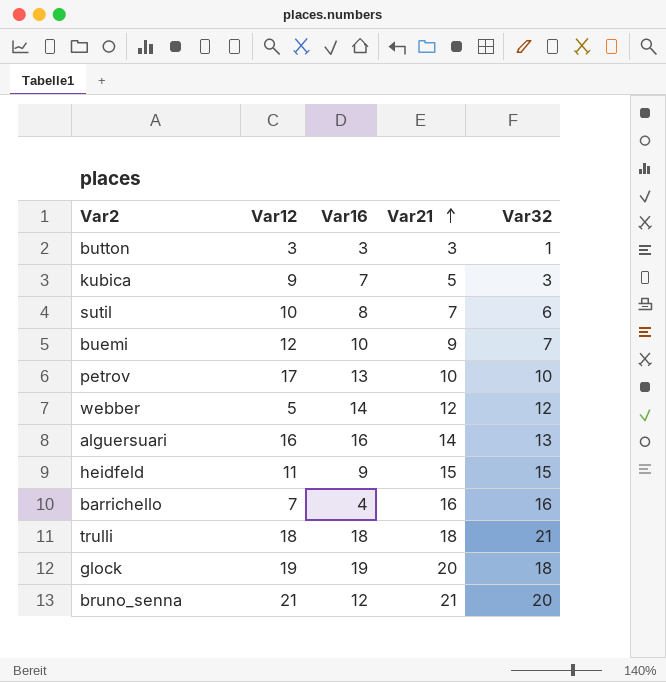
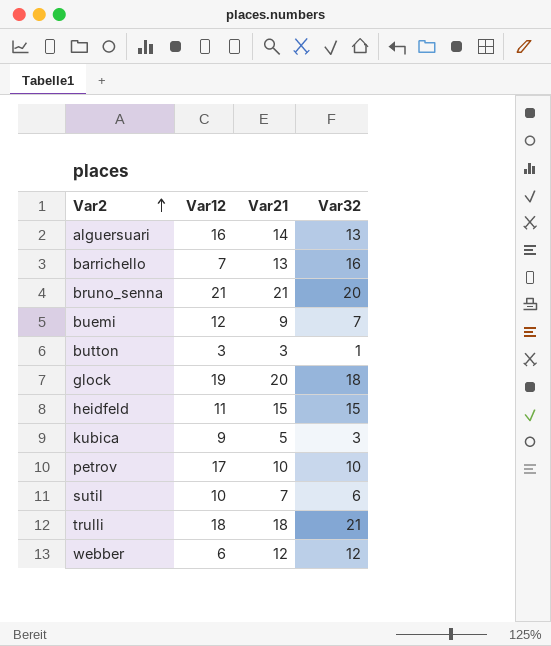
row order: Var21 ascending -> Var2 ascending
column Var16 | position: 3 -> none
barrichello | Var21: 16 -> 13
webber | Var12: 5 -> 6

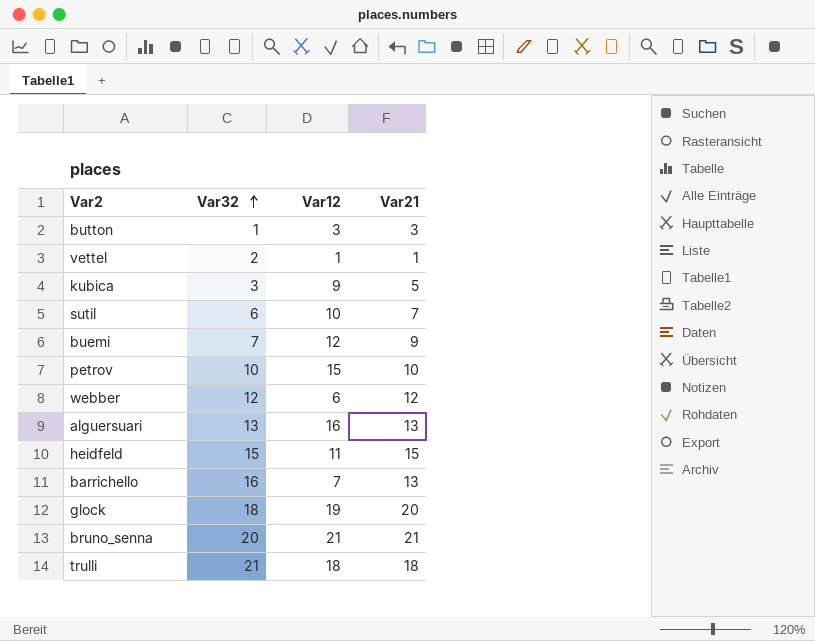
row order: Var2 ascending -> Var32 ascending
column Var32 | position: 4 -> 2
row vettel: none -> 2 | 1 | 1
petrov | Var12: 17 -> 15
alguersuari | Var21: 14 -> 13

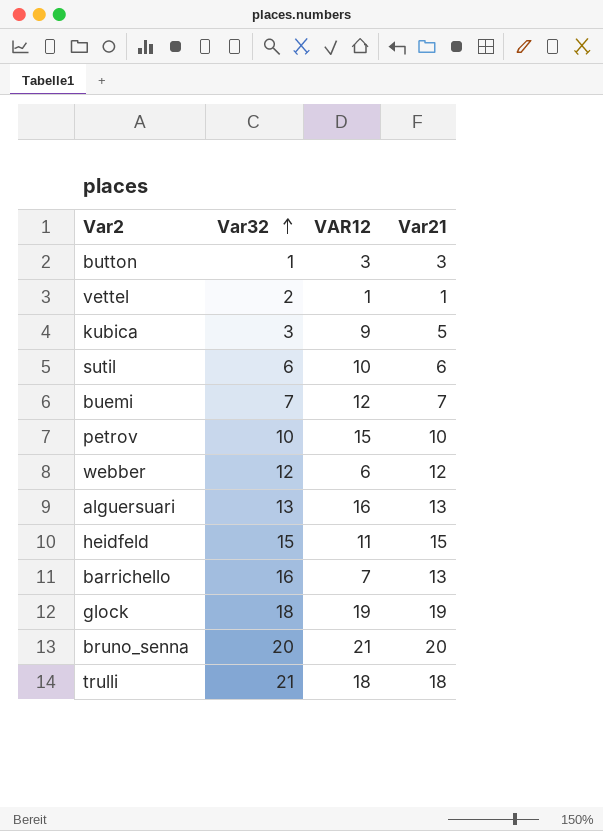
column name: Var12 -> VAR12
sutil | Var21: 7 -> 6
buemi | Var21: 9 -> 7
glock | Var21: 20 -> 19
bruno_senna | Var21: 21 -> 20

